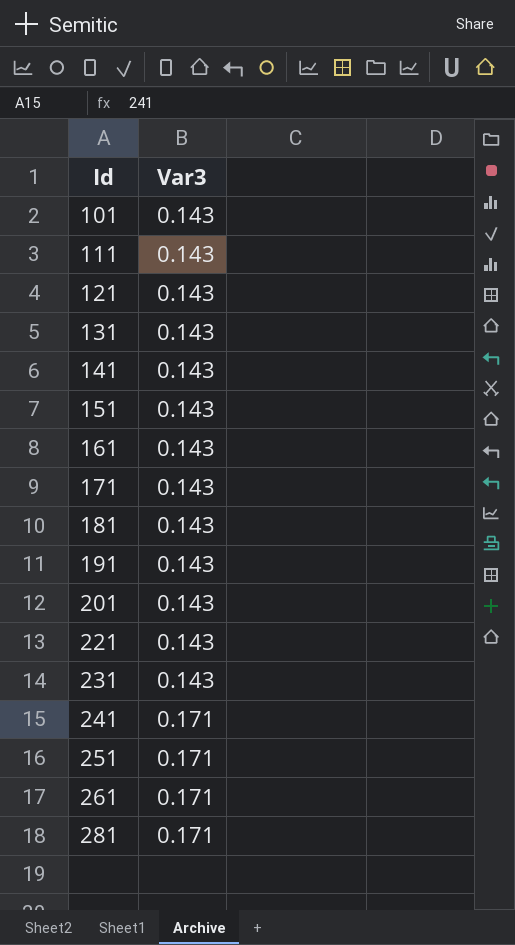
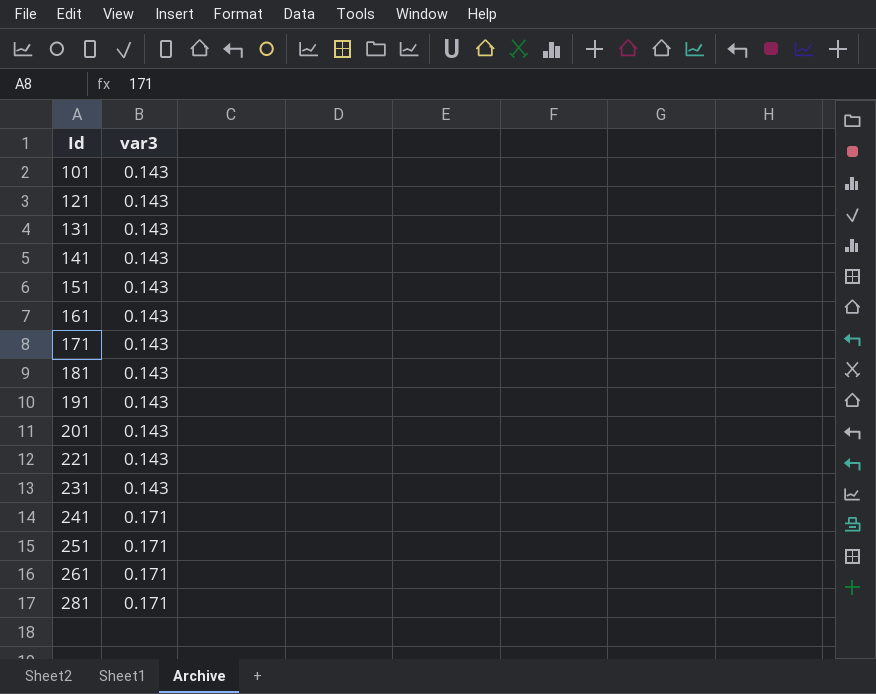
column name: Var3 -> var3
row 111: 0.143 -> none

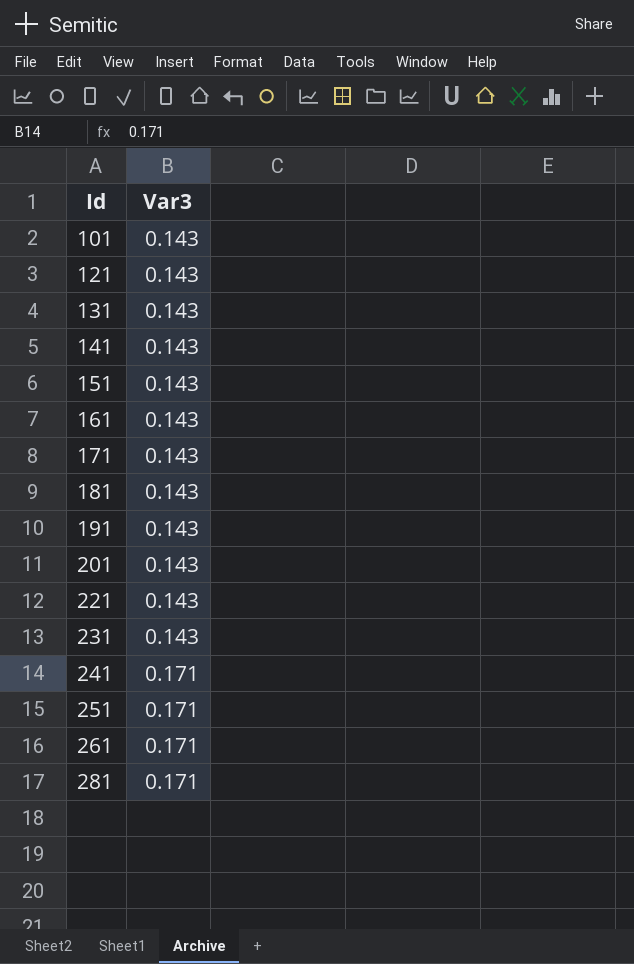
column name: var3 -> Var3

